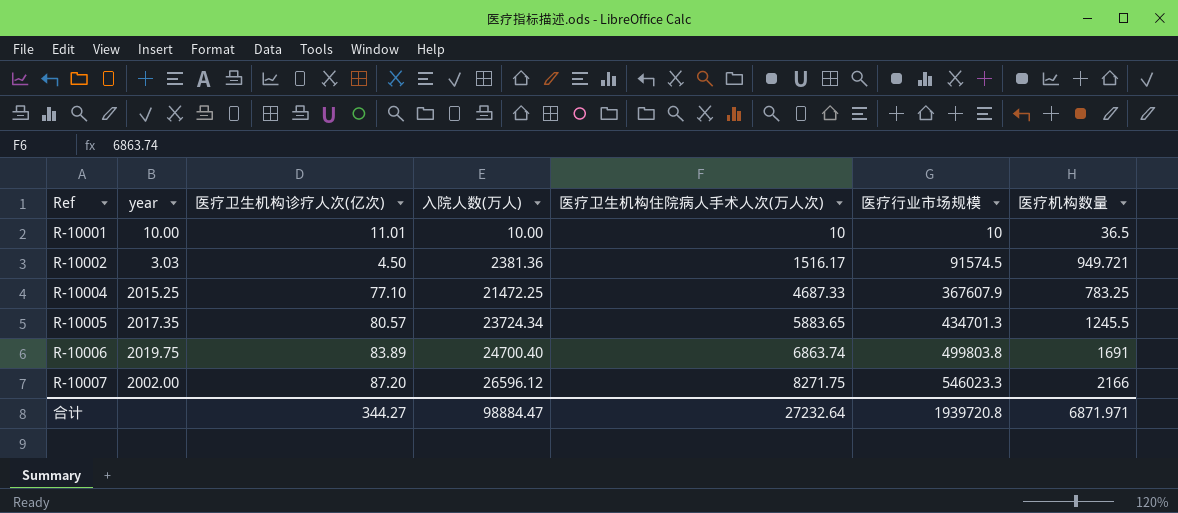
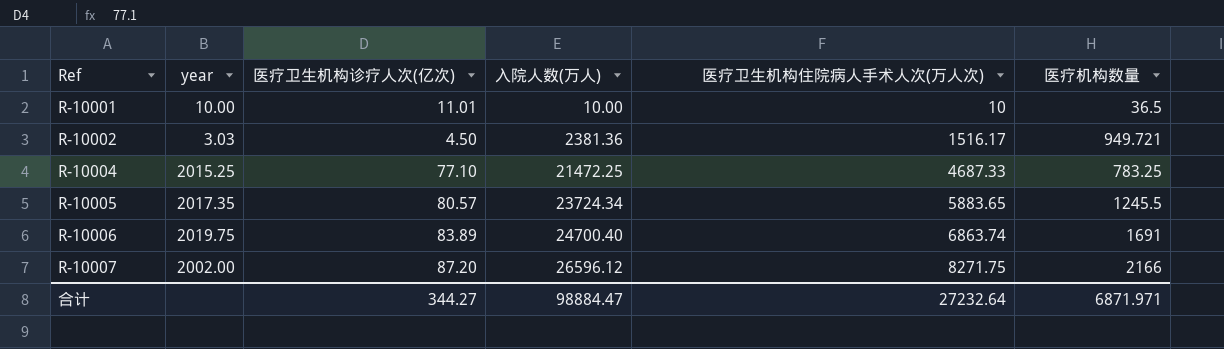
column 医疗行业市场规模 | position: 6 -> none

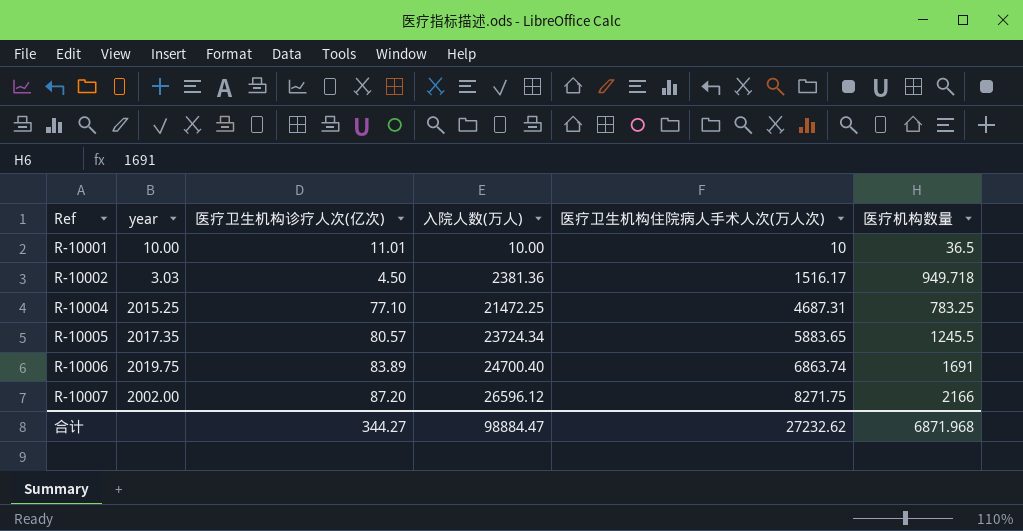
R-10002 | 医疗机构数量: 949.721 -> 949.718
R-10004 | 医疗卫生机构住院病人手术人次(万人次): 4687.33 -> 4687.31
合计 | 医疗卫生机构住院病人手术人次(万人次): 27232.64 -> 27232.62
合计 | 医疗机构数量: 6871.971 -> 6871.968

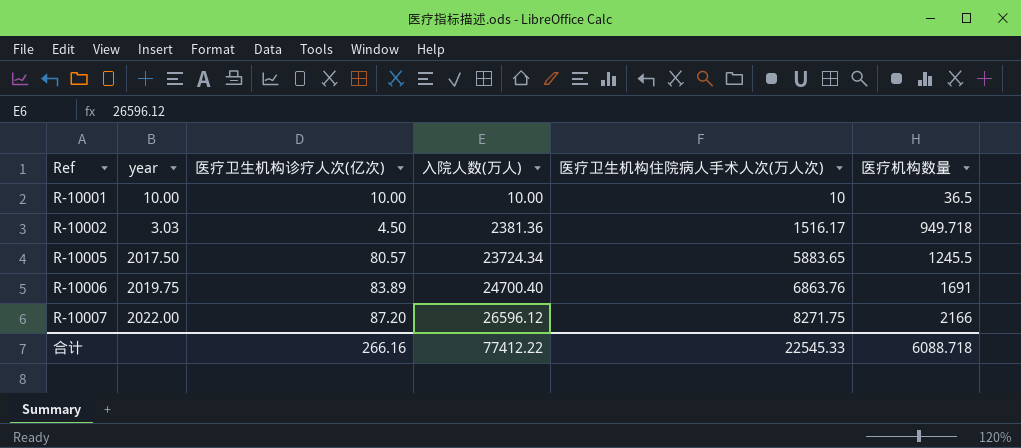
row R-10004: 2015.25 | 77.10 | 21472.25 | 4687.31 | 783.25 -> none
R-10001 | 医疗卫生机构诊疗人次(亿次): 11.01 -> 10.00
R-10005 | year: 2017.35 -> 2017.50
R-10006 | 医疗卫生机构住院病人手术人次(万人次): 6863.74 -> 6863.76
R-10007 | year: 2002.00 -> 2022.00
合计 | 医疗卫生机构诊疗人次(亿次): 344.27 -> 266.16
合计 | 入院人数(万人): 98884.47 -> 77412.22
合计 | 医疗卫生机构住院病人手术人次(万人次): 27232.62 -> 22545.33
合计 | 医疗机构数量: 6871.968 -> 6088.718

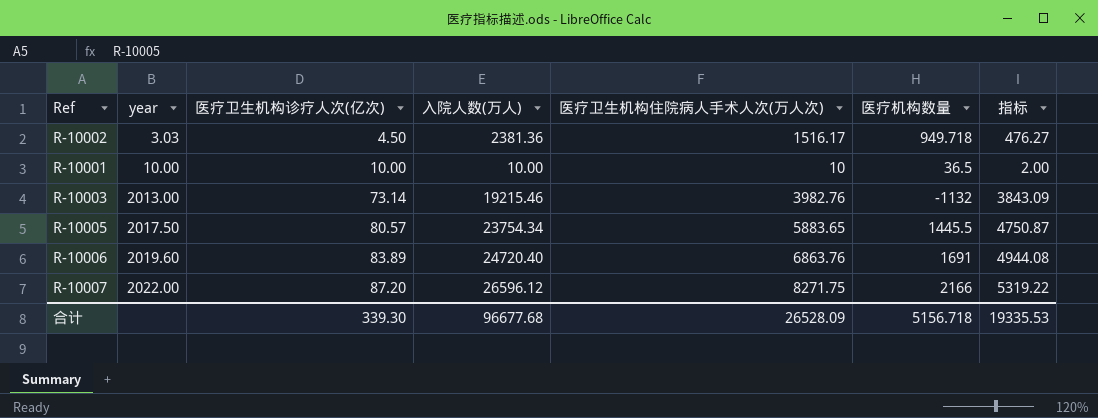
row order: Ref ascending -> year ascending
column 指标 | formula: none -> [入院人数(万人)] * 0.2
row R-10003: none -> 2013.00 | 73.14 | 19215.46 | 3982.76 | -1132 | 3843.09
R-10005 | 入院人数(万人): 23724.34 -> 23754.34
R-10005 | 医疗机构数量: 1245.5 -> 1445.5
R-10006 | year: 2019.75 -> 2019.60
R-10006 | 入院人数(万人): 24700.40 -> 24720.40
合计 | 医疗卫生机构诊疗人次(亿次): 266.16 -> 339.30
合计 | 入院人数(万人): 77412.22 -> 96677.68
合计 | 医疗卫生机构住院病人手术人次(万人次): 22545.33 -> 26528.09
合计 | 医疗机构数量: 6088.718 -> 5156.718

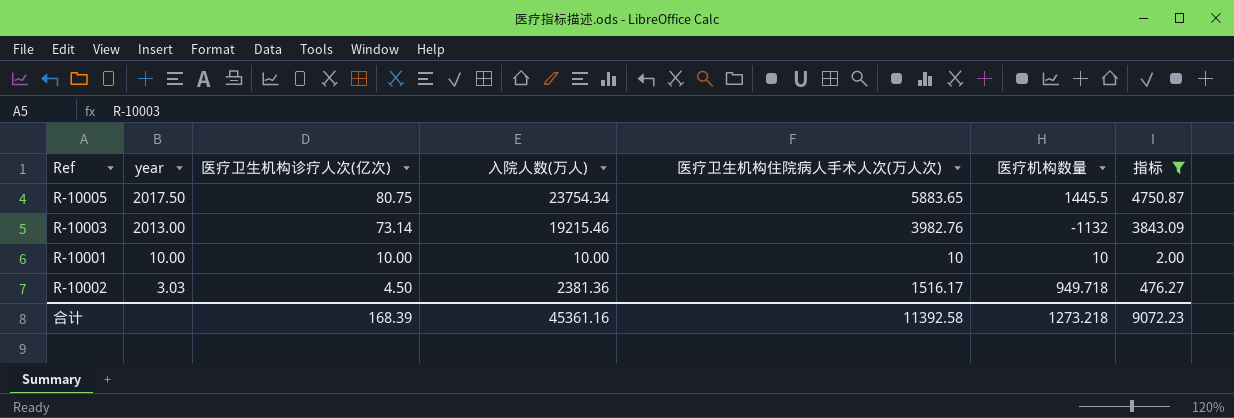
filter: none -> 指标 <= 4750.87
row order: year ascending -> year descending
R-10005 | 医疗卫生机构诊疗人次(亿次): 80.57 -> 80.75
R-10001 | 医疗机构数量: 36.5 -> 10
合计 | 医疗卫生机构诊疗人次(亿次): 339.30 -> 168.39
合计 | 入院人数(万人): 96677.68 -> 45361.16
合计 | 医疗卫生机构住院病人手术人次(万人次): 26528.09 -> 11392.58
合计 | 医疗机构数量: 5156.718 -> 1273.218
合计 | 指标: 19335.53 -> 9072.23

